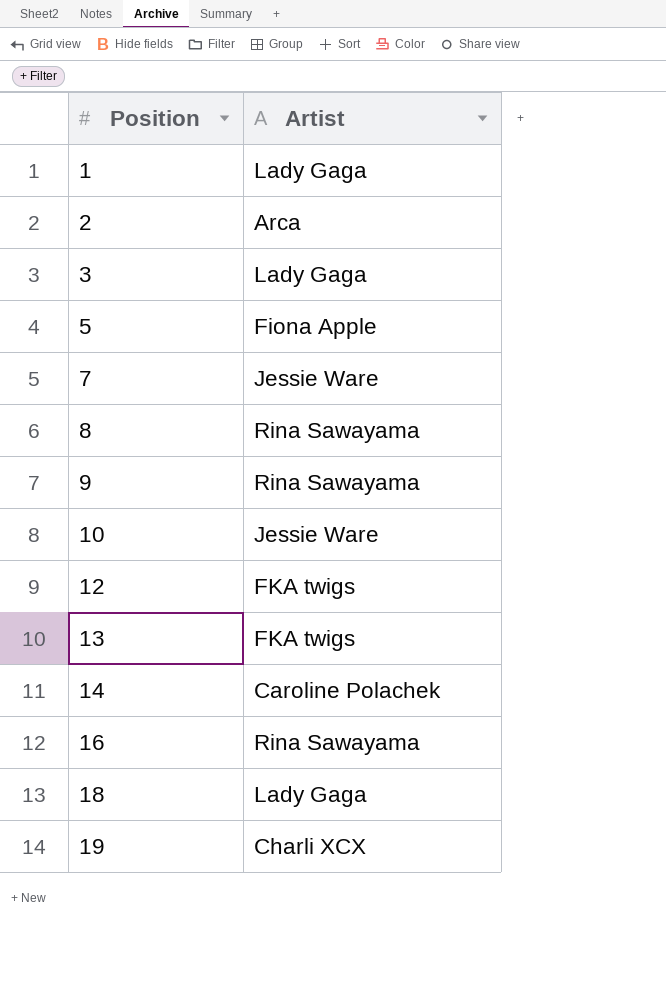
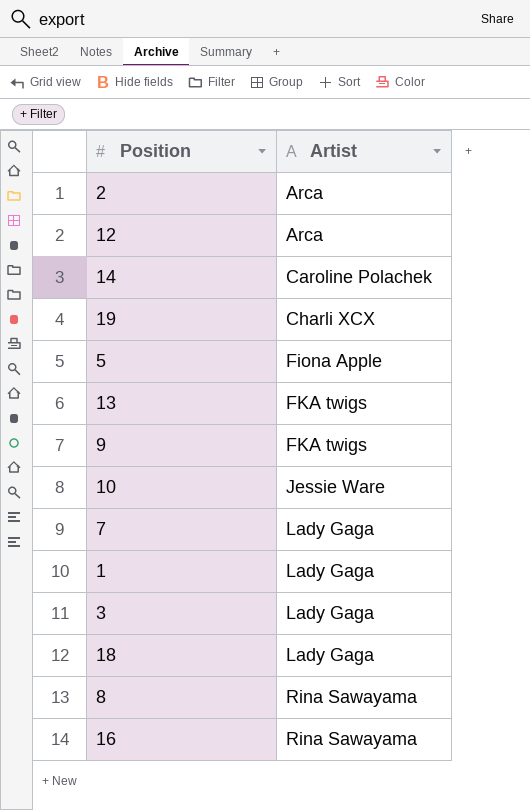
row order: Position ascending -> Artist ascending
12 | Artist: FKA twigs -> Arca
9 | Artist: Rina Sawayama -> FKA twigs
7 | Artist: Jessie Ware -> Lady Gaga

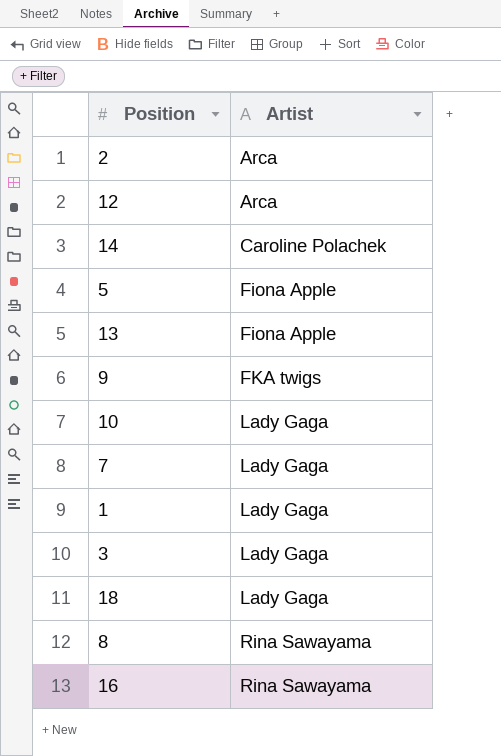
row 19: Charli XCX -> none
13 | Artist: FKA twigs -> Fiona Apple
10 | Artist: Jessie Ware -> Lady Gaga

